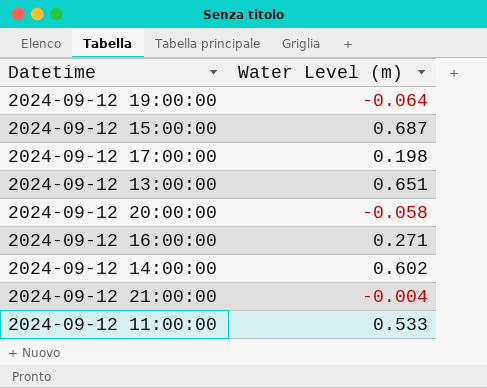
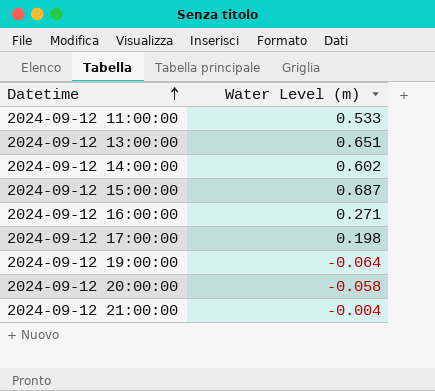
row order: none -> Datetime ascending

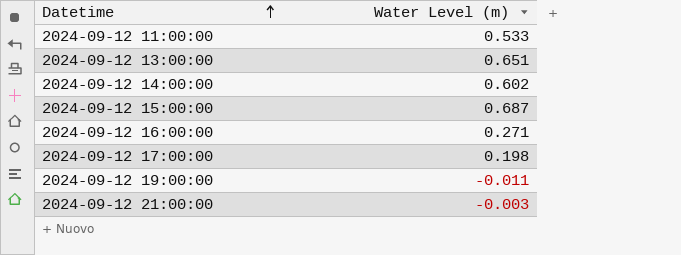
row 2024-09-12 20:00:00: -0.058 -> none
2024-09-12 19:00:00 | Water Level (m): -0.064 -> -0.011
2024-09-12 21:00:00 | Water Level (m): -0.004 -> -0.003

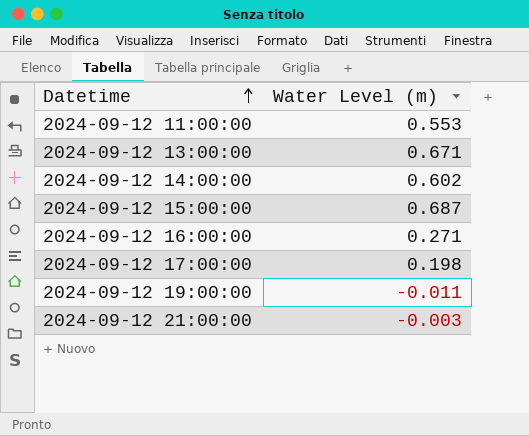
2024-09-12 11:00:00 | Water Level (m): 0.533 -> 0.553
2024-09-12 13:00:00 | Water Level (m): 0.651 -> 0.671

